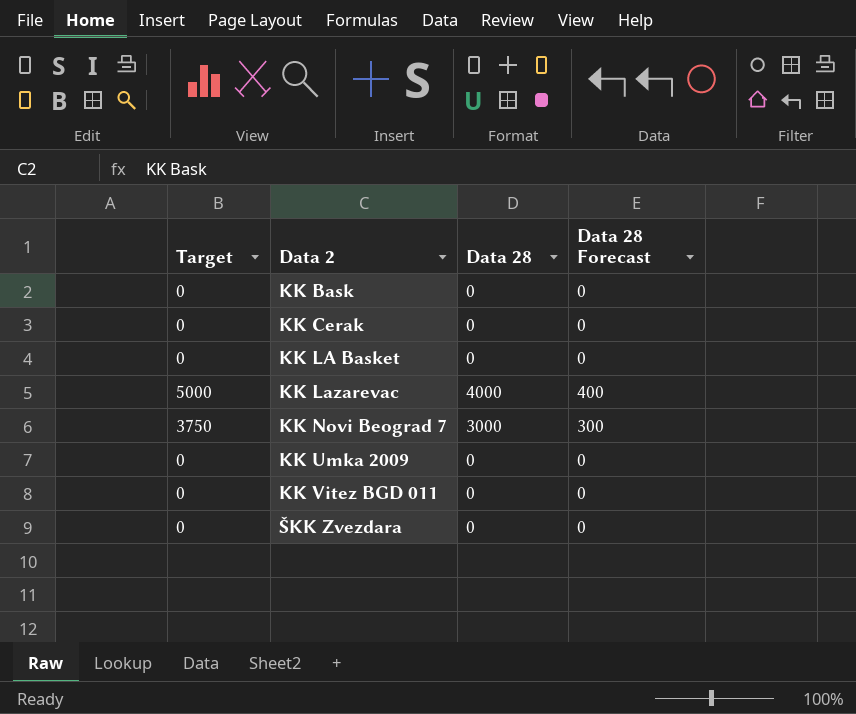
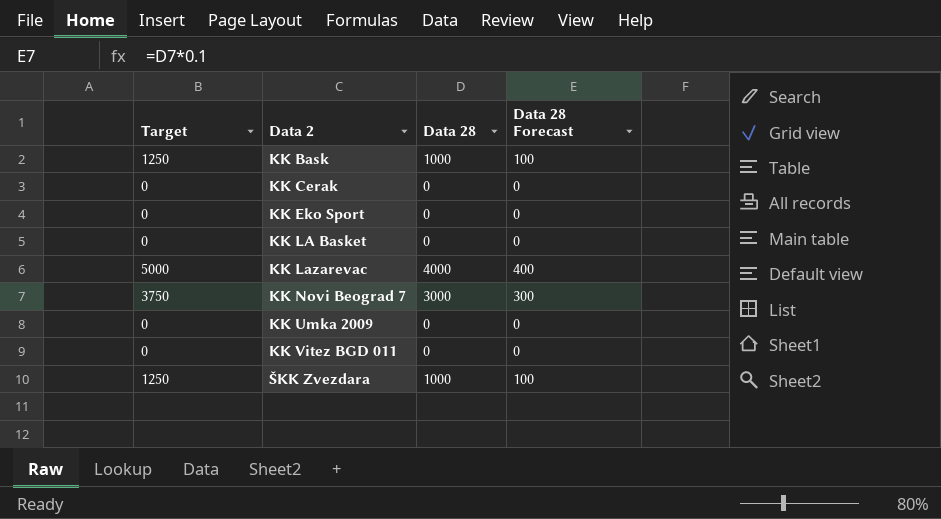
KK Bask | Target: 0 -> 1250
KK Bask | Data 28: 0 -> 1000
KK Bask | Data 28 Forecast: 0 -> 100
row KK Eko Sport: none -> 0 | 0 | 0
ŠKK Zvezdara | Target: 0 -> 1250
ŠKK Zvezdara | Data 28: 0 -> 1000
ŠKK Zvezdara | Data 28 Forecast: 0 -> 100

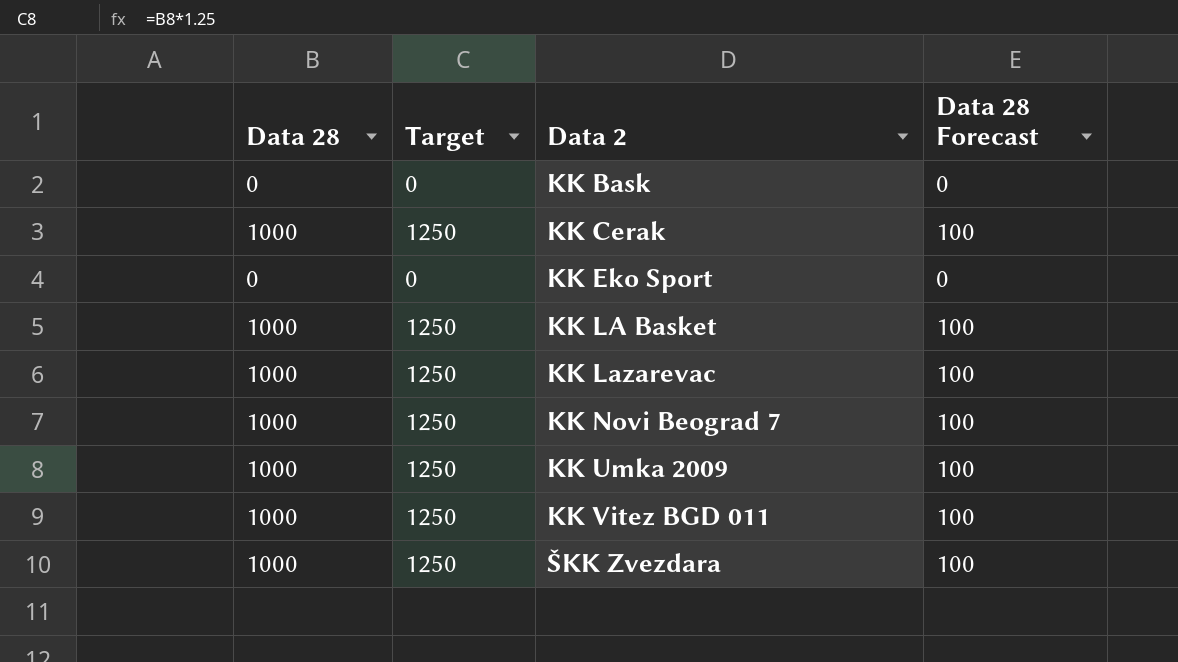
column Data 28 | position: 3 -> 1
KK Bask | Data 28: 1000 -> 0
KK Bask | Target: 1250 -> 0
KK Bask | Data 28 Forecast: 100 -> 0
KK Cerak | Data 28: 0 -> 1000
KK Cerak | Target: 0 -> 1250
KK Cerak | Data 28 Forecast: 0 -> 100
KK LA Basket | Data 28: 0 -> 1000
KK LA Basket | Target: 0 -> 1250
KK LA Basket | Data 28 Forecast: 0 -> 100
KK Lazarevac | Data 28: 4000 -> 1000
KK Lazarevac | Target: 5000 -> 1250
KK Lazarevac | Data 28 Forecast: 400 -> 100
KK Novi Beograd 7 | Data 28: 3000 -> 1000
KK Novi Beograd 7 | Target: 3750 -> 1250
KK Novi Beograd 7 | Data 28 Forecast: 300 -> 100
KK Umka 2009 | Data 28: 0 -> 1000
KK Umka 2009 | Target: 0 -> 1250
KK Umka 2009 | Data 28 Forecast: 0 -> 100
KK Vitez BGD 011 | Data 28: 0 -> 1000
KK Vitez BGD 011 | Target: 0 -> 1250
KK Vitez BGD 011 | Data 28 Forecast: 0 -> 100

